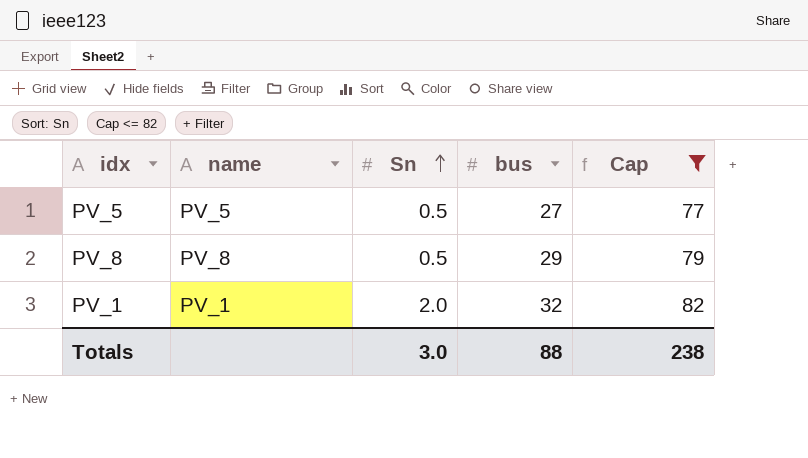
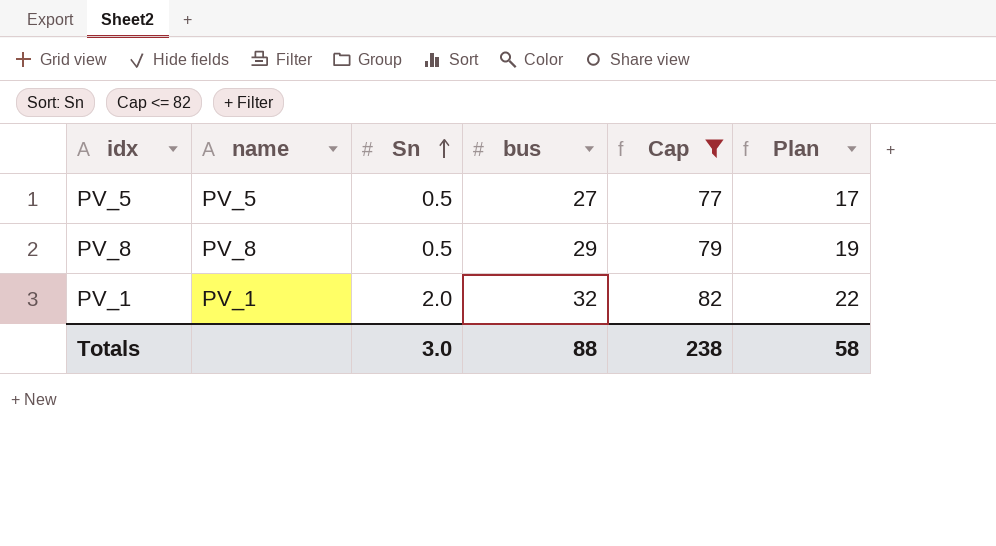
column Plan | formula: none -> [bus] - 10

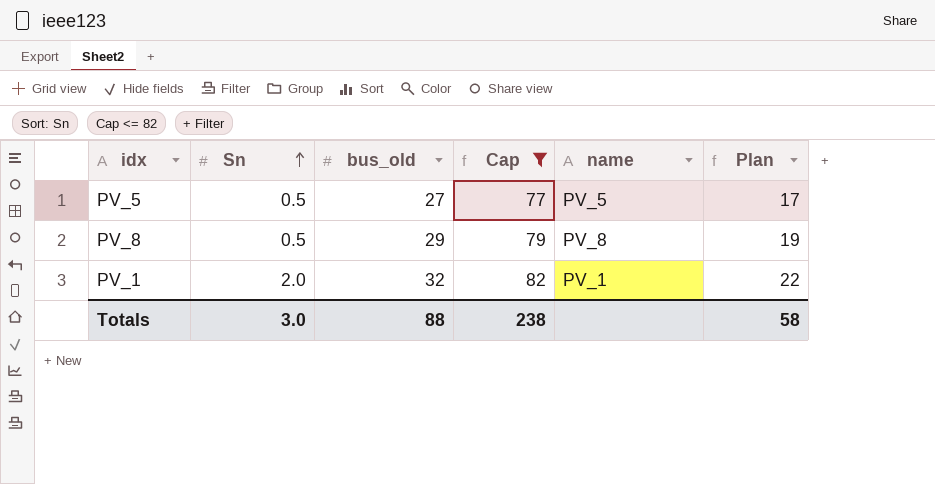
column name: bus -> bus_old
column name | position: 2 -> 5

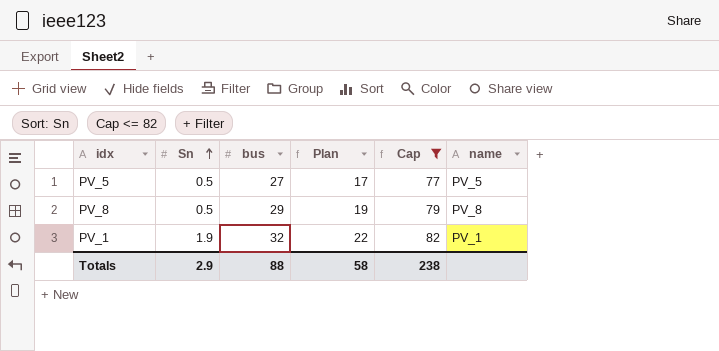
column name: bus_old -> bus
column Plan | position: 6 -> 4
PV_1 | Sn: 2.0 -> 1.9
Totals | Sn: 3.0 -> 2.9

